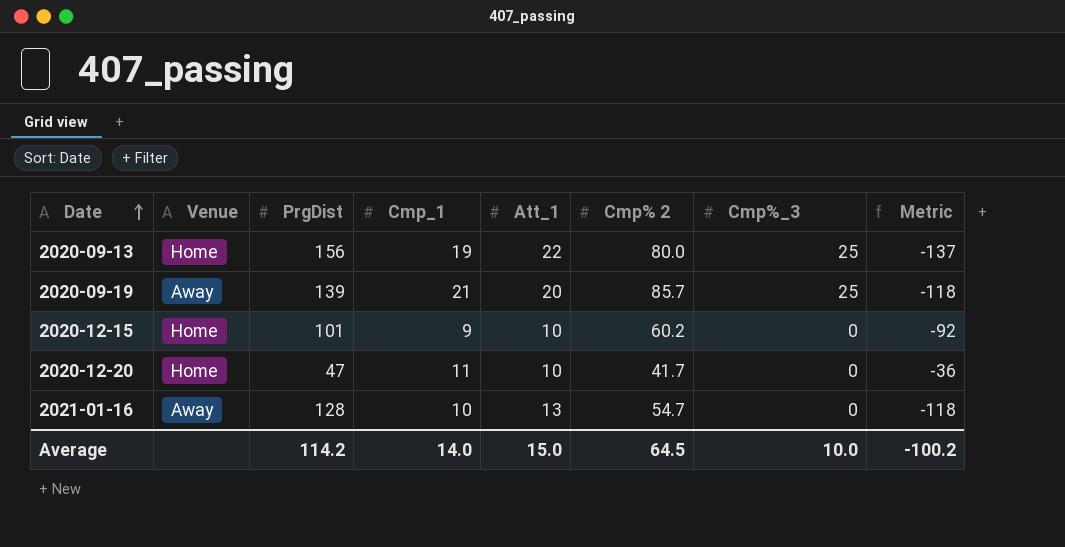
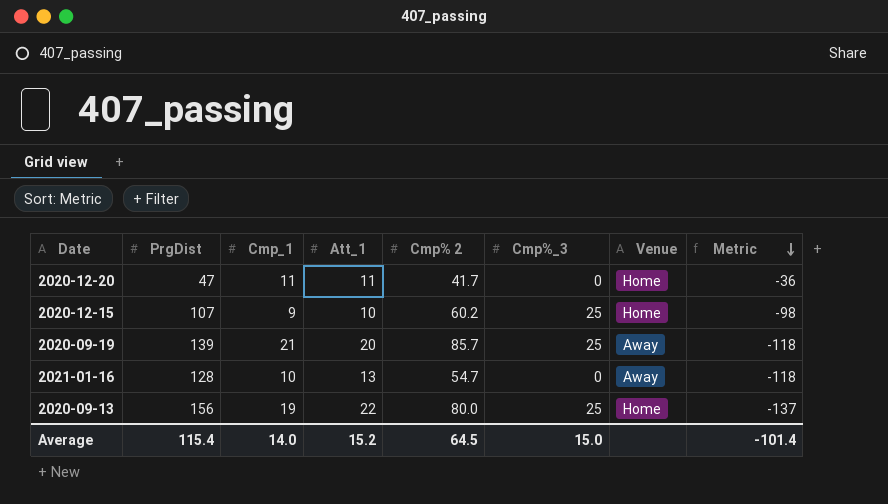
row order: Date ascending -> Metric descending
column Venue | position: 2 -> 7
2020-12-20 | Att_1: 10 -> 11
2020-12-15 | PrgDist: 101 -> 107
2020-12-15 | Cmp%_3: 0 -> 25
2020-12-15 | Metric: -92 -> -98
Average | PrgDist: 114.2 -> 115.4
Average | Att_1: 15.0 -> 15.2
Average | Cmp%_3: 10.0 -> 15.0
Average | Metric: -100.2 -> -101.4

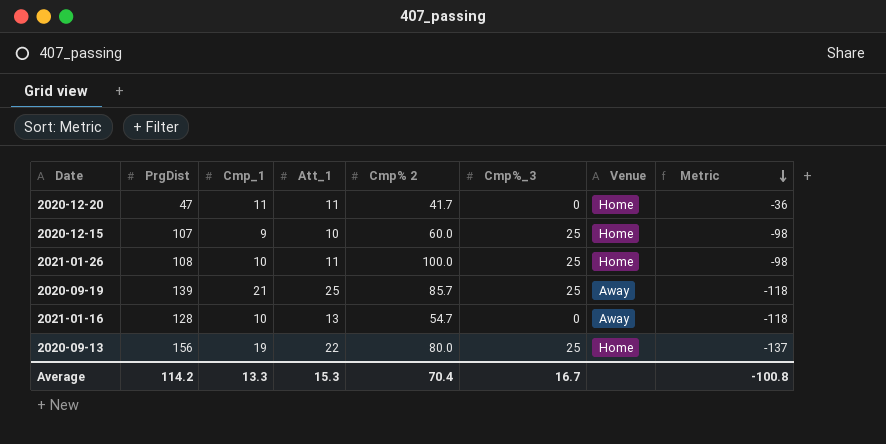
2020-12-15 | Cmp% 2: 60.2 -> 60.0
row 2021-01-26: none -> 108 | 10 | 11 | 100.0 | 25 | Home | -98
2020-09-19 | Att_1: 20 -> 25
Average | PrgDist: 115.4 -> 114.2
Average | Cmp_1: 14.0 -> 13.3
Average | Att_1: 15.2 -> 15.3
Average | Cmp% 2: 64.5 -> 70.4
Average | Cmp%_3: 15.0 -> 16.7
Average | Metric: -101.4 -> -100.8

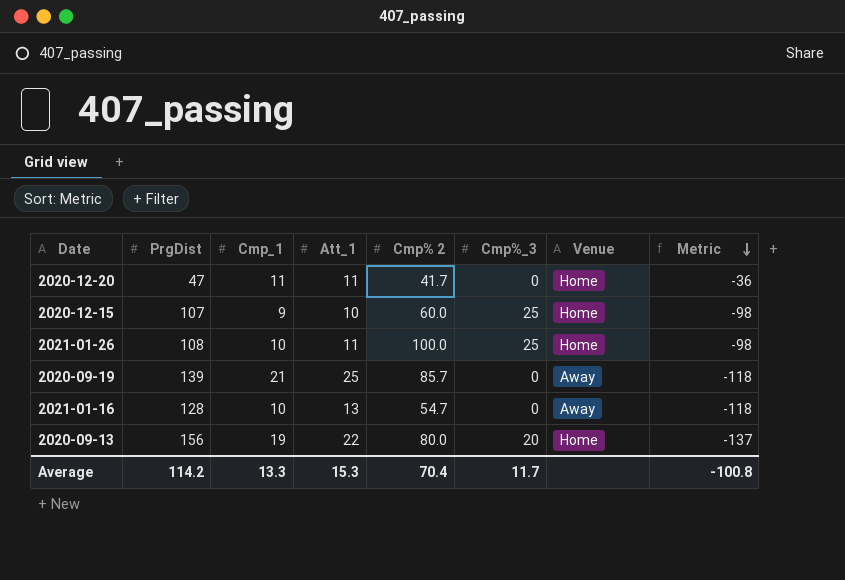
2020-09-19 | Cmp%_3: 25 -> 0
2020-09-13 | Cmp%_3: 25 -> 20
Average | Cmp%_3: 16.7 -> 11.7

